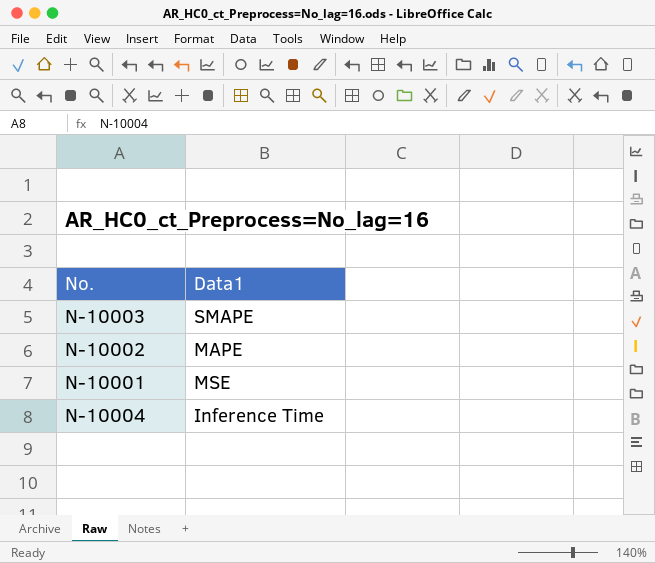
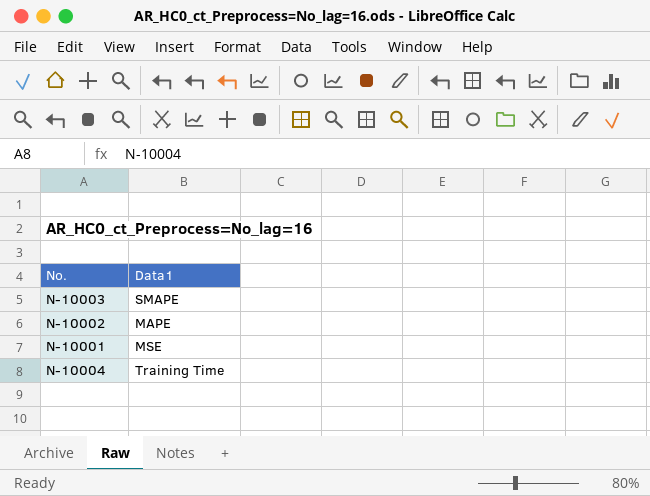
N-10004 | Data1: Inference Time -> Training Time

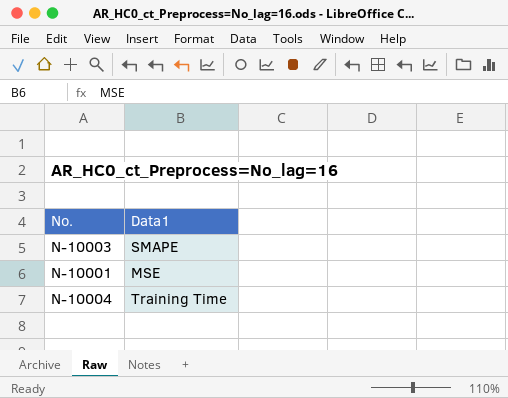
row N-10002: MAPE -> none

